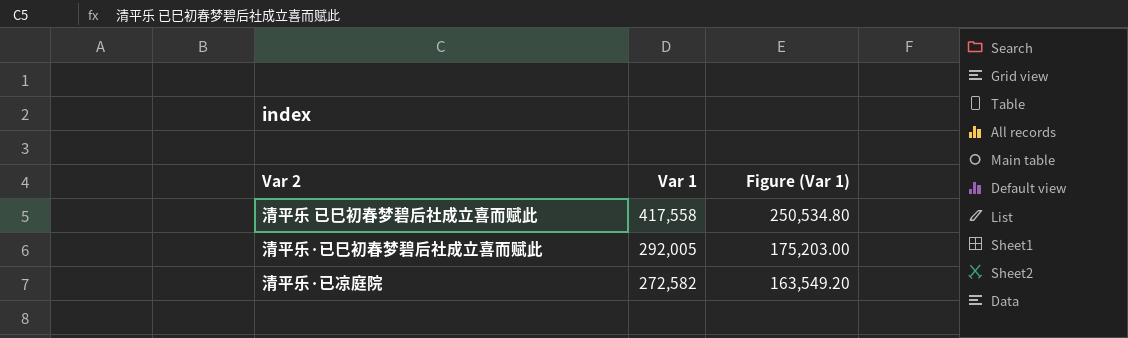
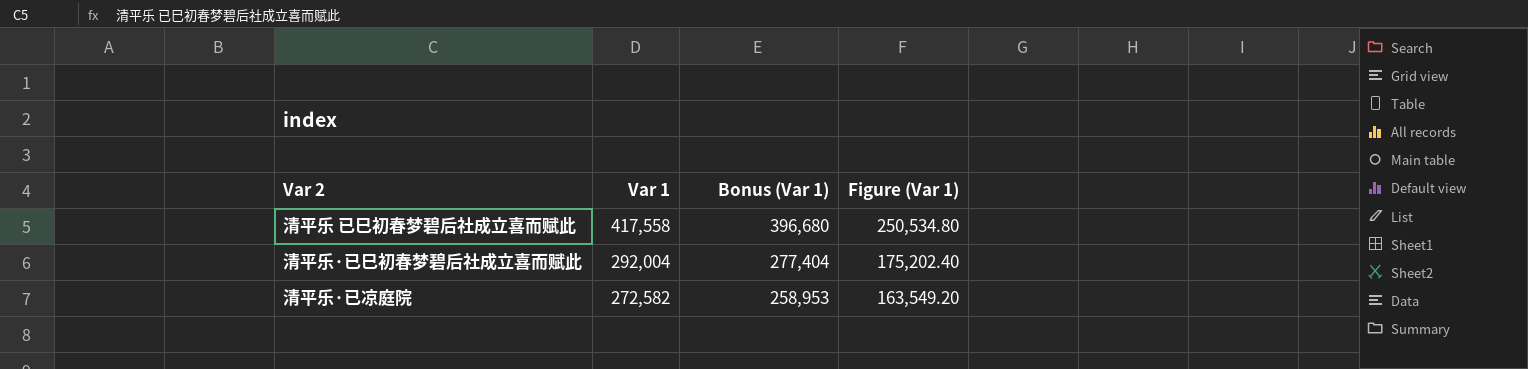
column Bonus (Var 1) | formula: none -> [Var 1] * 0.95
清平乐·已巳初春梦碧后社成立喜而赋此 | Var 1: 292,005 -> 292,004
清平乐·已巳初春梦碧后社成立喜而赋此 | Figure (Var 1): 175,203.00 -> 175,202.40

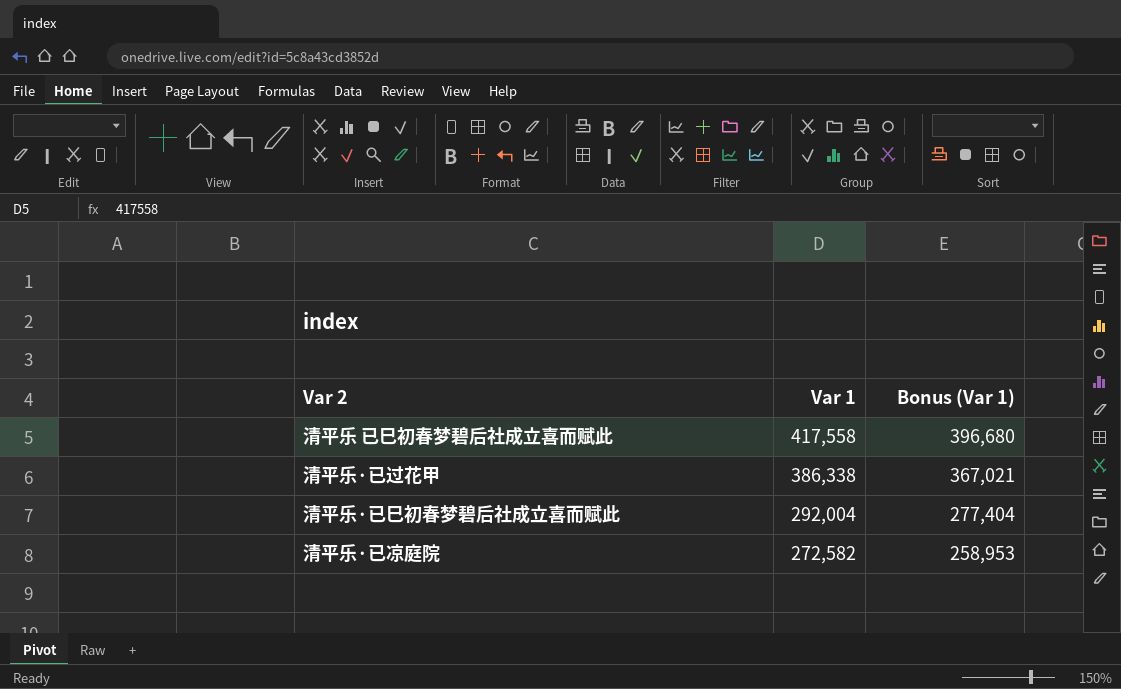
column Figure (Var 1) | formula: [Var 1] * 0.6 -> none
row 清平乐·已过花甲: none -> 386,338 | 367,021

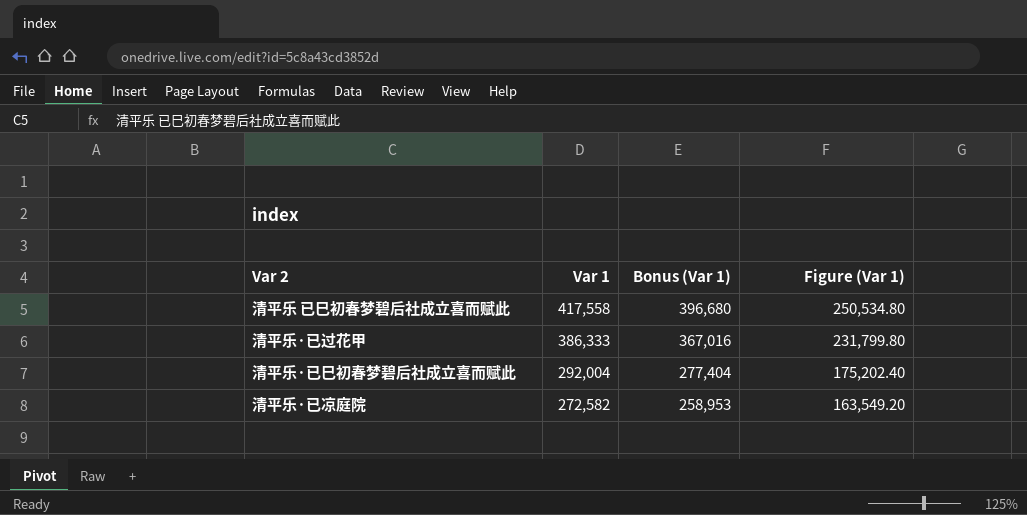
column Figure (Var 1) | formula: none -> [Var 1] * 0.6
清平乐·已过花甲 | Var 1: 386,338 -> 386,333
清平乐·已过花甲 | Bonus (Var 1): 367,021 -> 367,016

